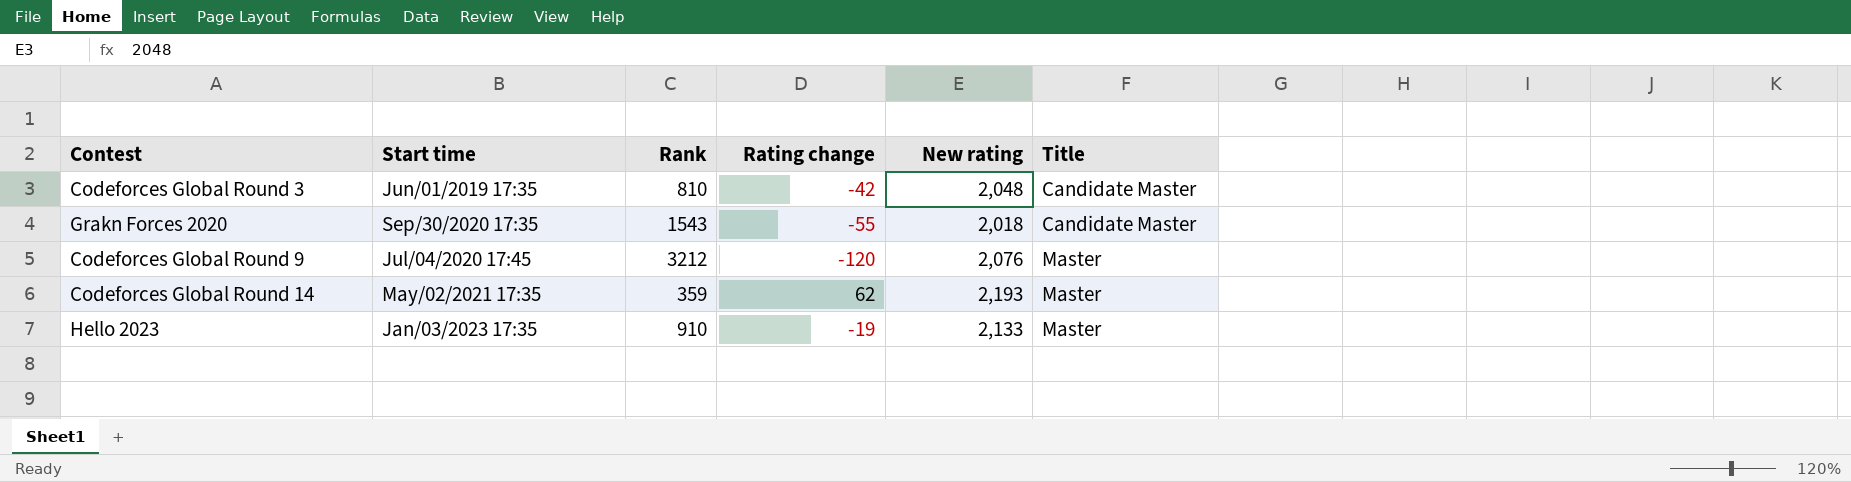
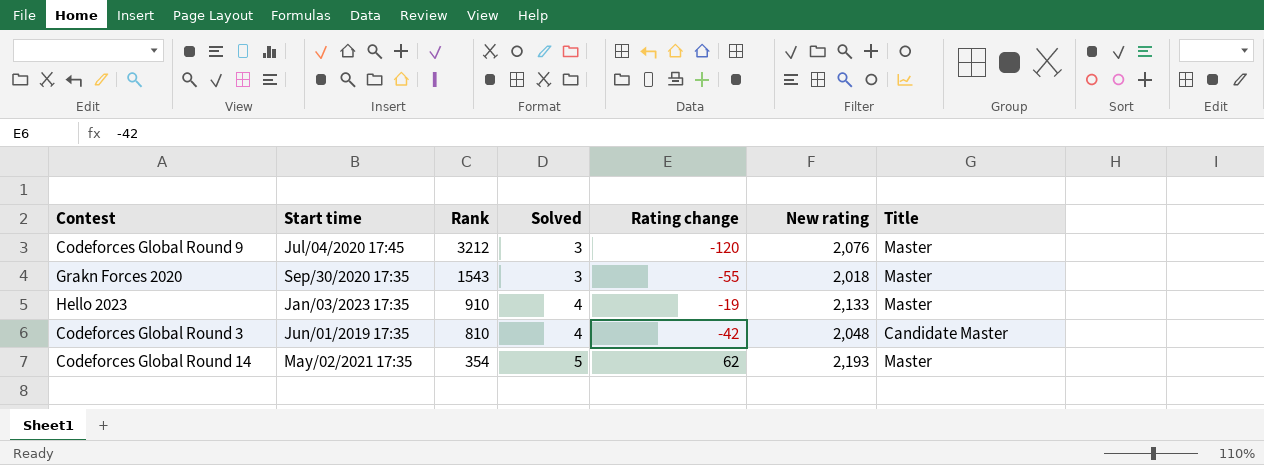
row order: Title ascending -> Rank descending
column Solved | position: none -> 4
Grakn Forces 2020 | Title: Candidate Master -> Master
Codeforces Global Round 14 | Rank: 359 -> 354

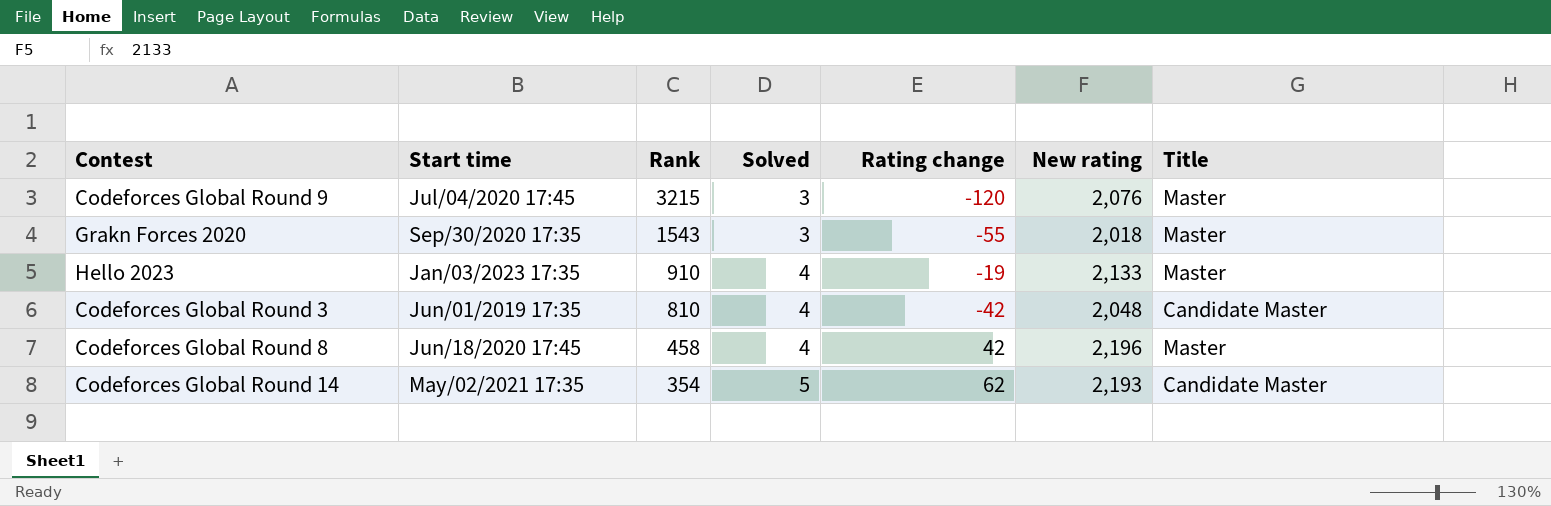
Codeforces Global Round 9 | Rank: 3212 -> 3215
row Codeforces Global Round 8: none -> Jun/18/2020 17:45 | 458 | 4 | 42 | 2,196 | Master
Codeforces Global Round 14 | Title: Master -> Candidate Master

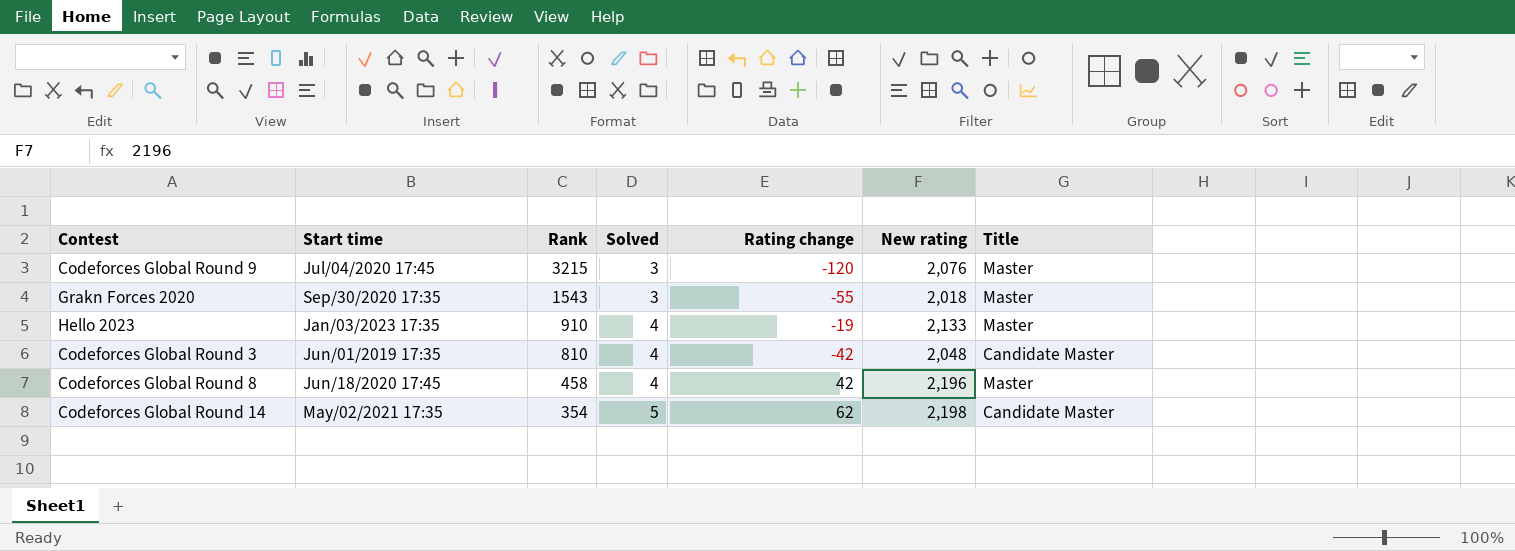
Codeforces Global Round 14 | New rating: 2,193 -> 2,198

